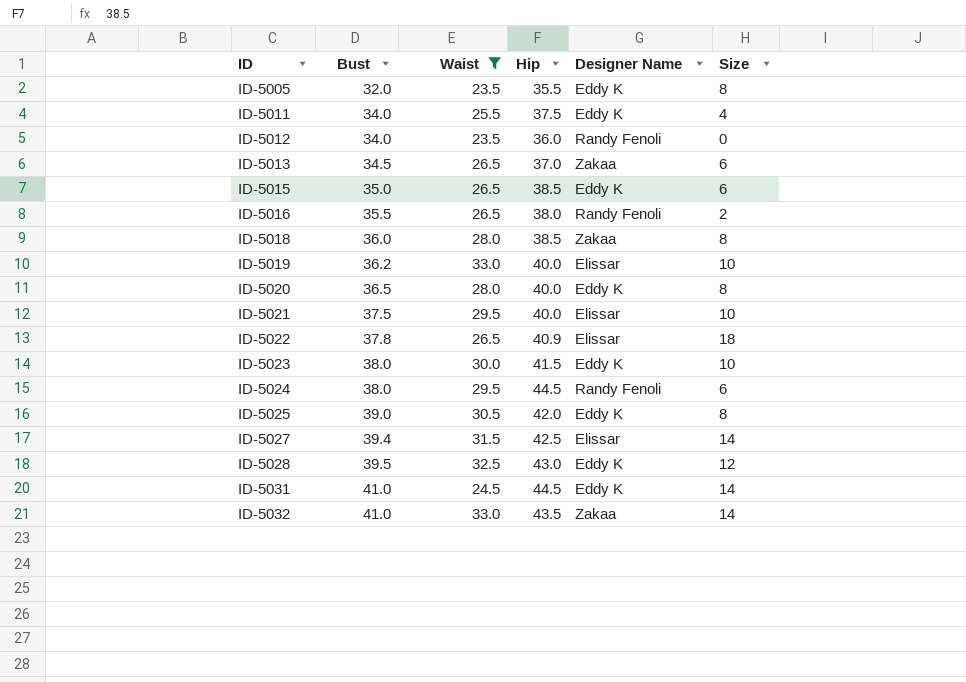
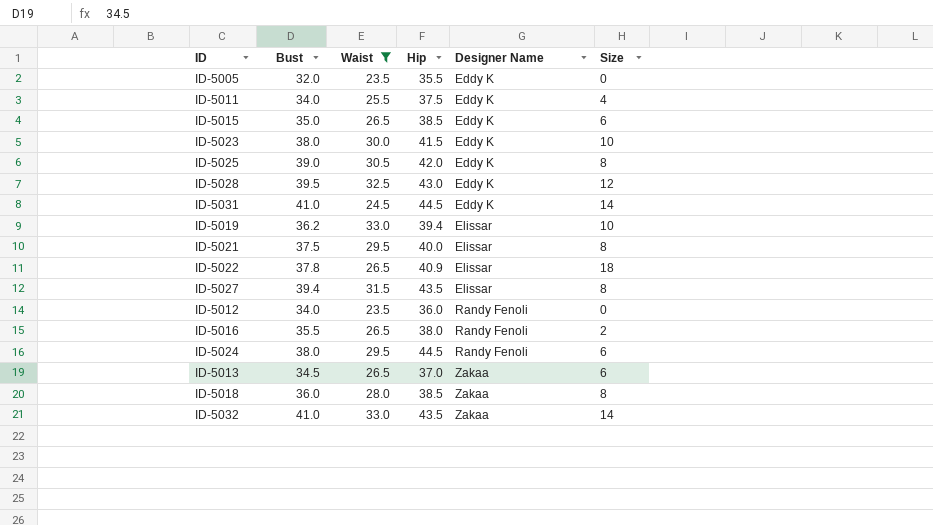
row order: ID ascending -> Designer Name ascending
row ID-5020: 36.5 | 28.0 | 40.0 | Eddy K | 8 -> none
ID-5005 | Size: 8 -> 0
ID-5019 | Hip: 40.0 -> 39.4
ID-5021 | Size: 10 -> 8
ID-5027 | Hip: 42.5 -> 43.5
ID-5027 | Size: 14 -> 8

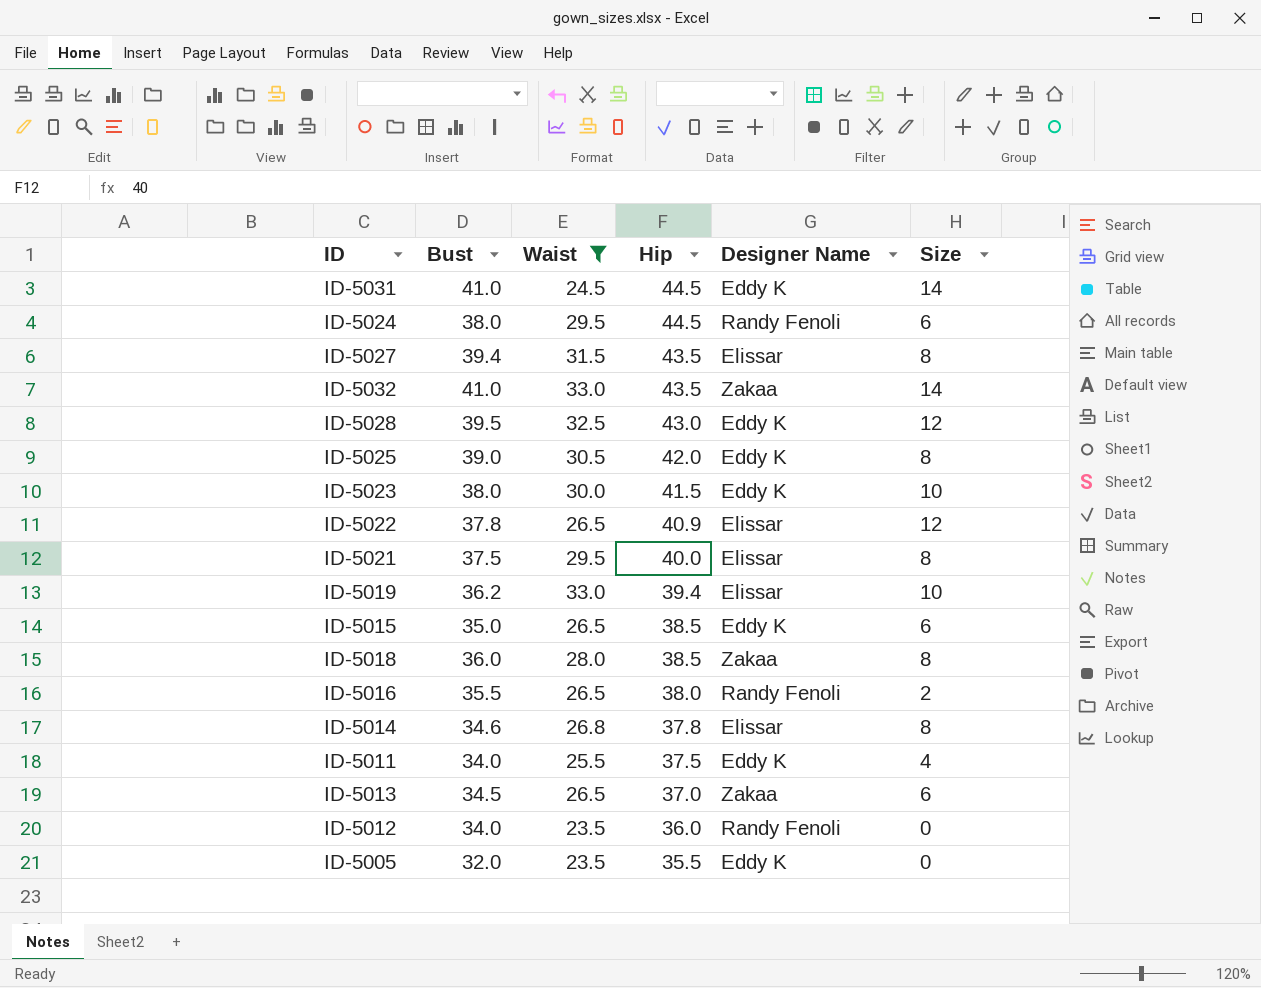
row order: Designer Name ascending -> Hip descending
ID-5022 | Size: 18 -> 12
row ID-5014: none -> 34.6 | 26.8 | 37.8 | Elissar | 8

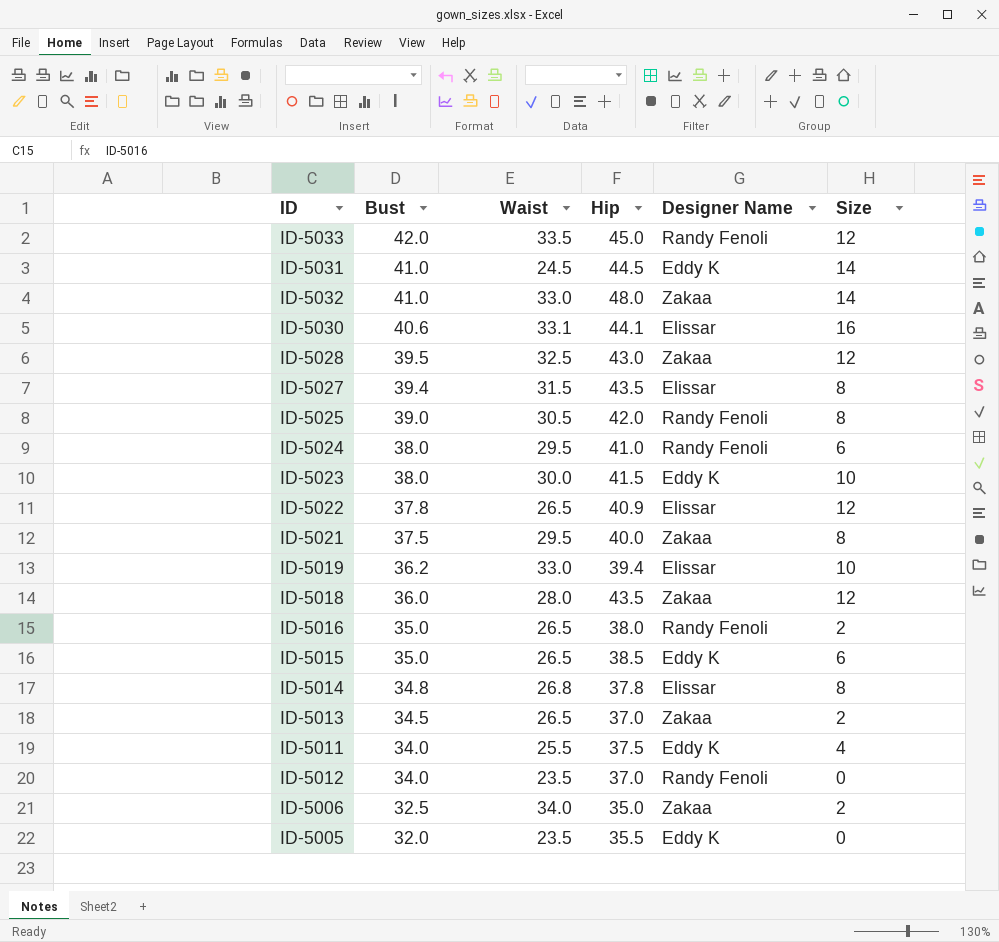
filter: Waist <= 33.0 -> none
row order: Hip descending -> Bust descending
ID-5032 | Hip: 43.5 -> 48.0
ID-5028 | Designer Name: Eddy K -> Zakaa
ID-5025 | Designer Name: Eddy K -> Randy Fenoli
ID-5024 | Hip: 44.5 -> 41.0
ID-5021 | Designer Name: Elissar -> Zakaa
ID-5018 | Hip: 38.5 -> 43.5
ID-5018 | Size: 8 -> 12
ID-5016 | Bust: 35.5 -> 35.0
ID-5014 | Bust: 34.6 -> 34.8
ID-5013 | Size: 6 -> 2
ID-5012 | Hip: 36.0 -> 37.0

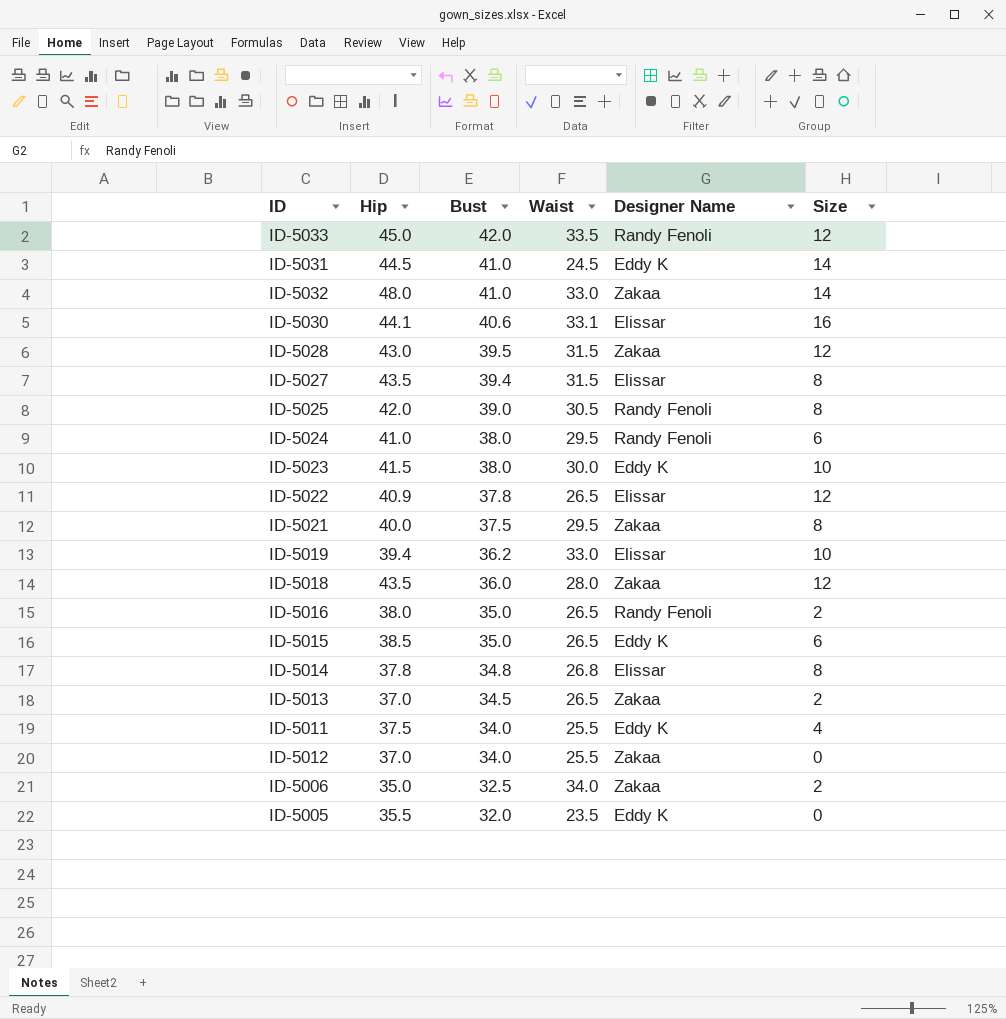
column Hip | position: 4 -> 2
ID-5028 | Waist: 32.5 -> 31.5
ID-5012 | Waist: 23.5 -> 25.5
ID-5012 | Designer Name: Randy Fenoli -> Zakaa

